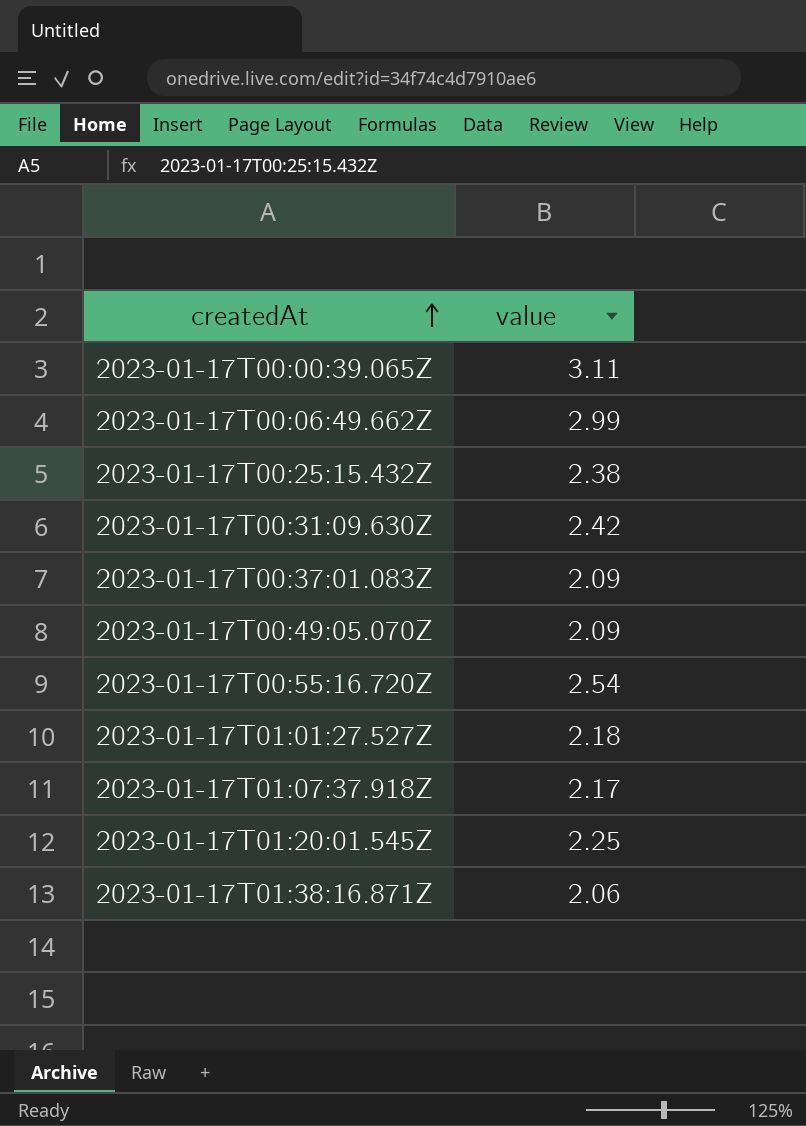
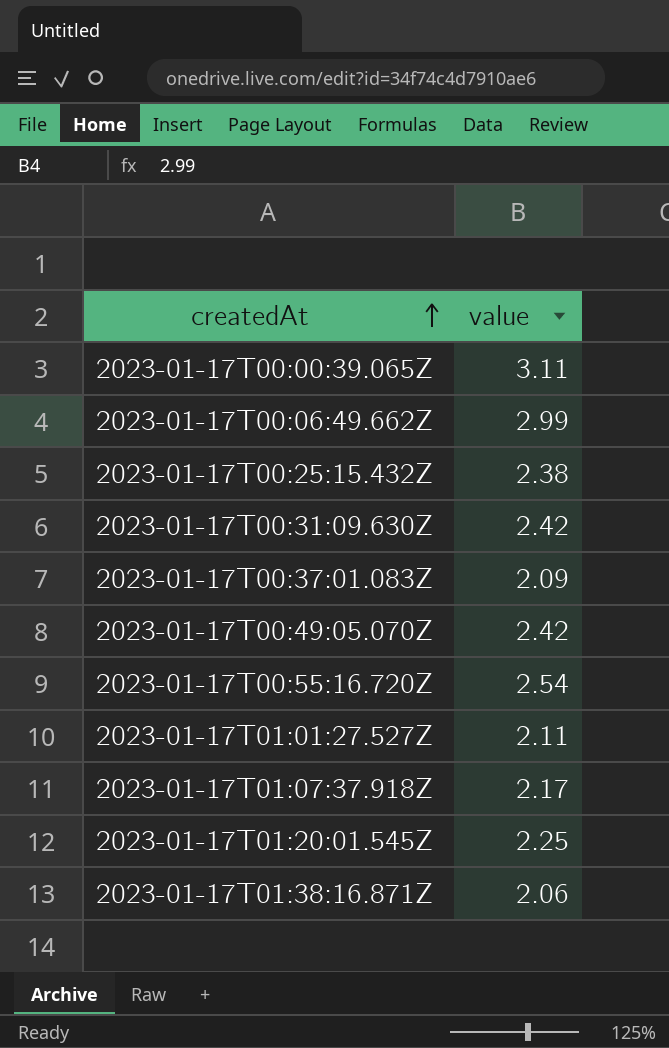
2023-01-17T00:49:05.070Z | value: 2.09 -> 2.42
2023-01-17T01:01:27.527Z | value: 2.18 -> 2.11

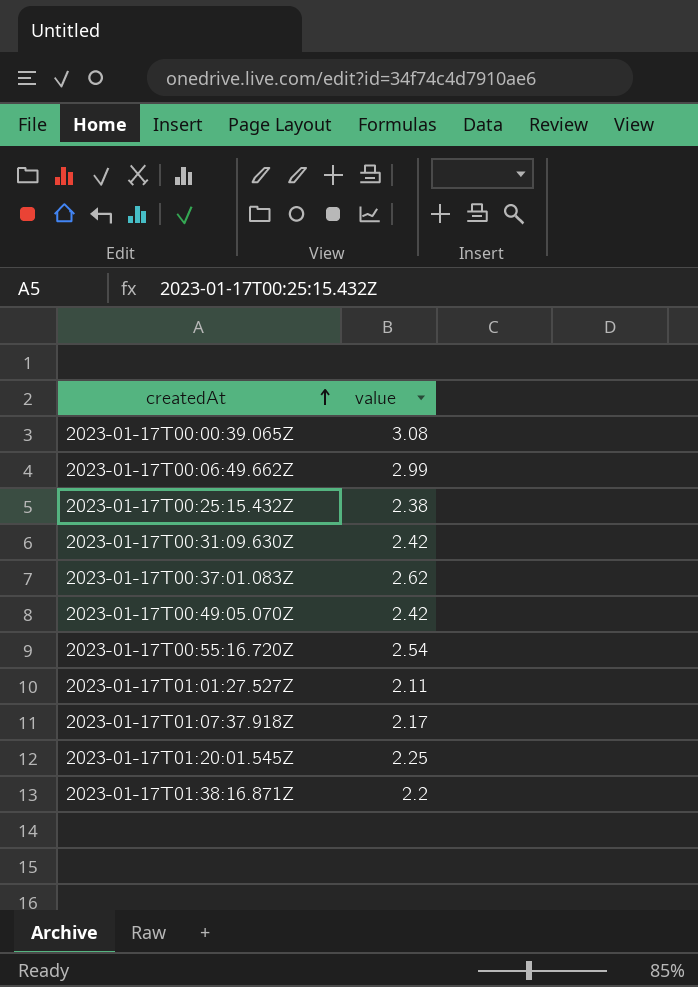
2023-01-17T00:00:39.065Z | value: 3.11 -> 3.08
2023-01-17T00:37:01.083Z | value: 2.09 -> 2.62
2023-01-17T01:38:16.871Z | value: 2.06 -> 2.2

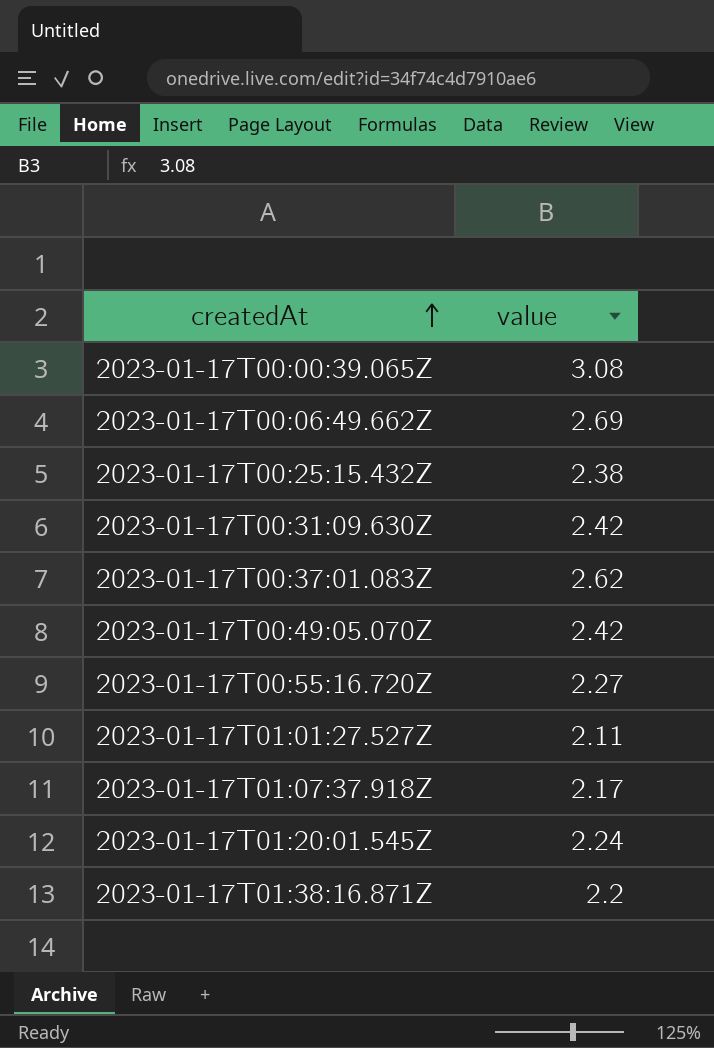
2023-01-17T00:06:49.662Z | value: 2.99 -> 2.69
2023-01-17T00:55:16.720Z | value: 2.54 -> 2.27
2023-01-17T01:20:01.545Z | value: 2.25 -> 2.24

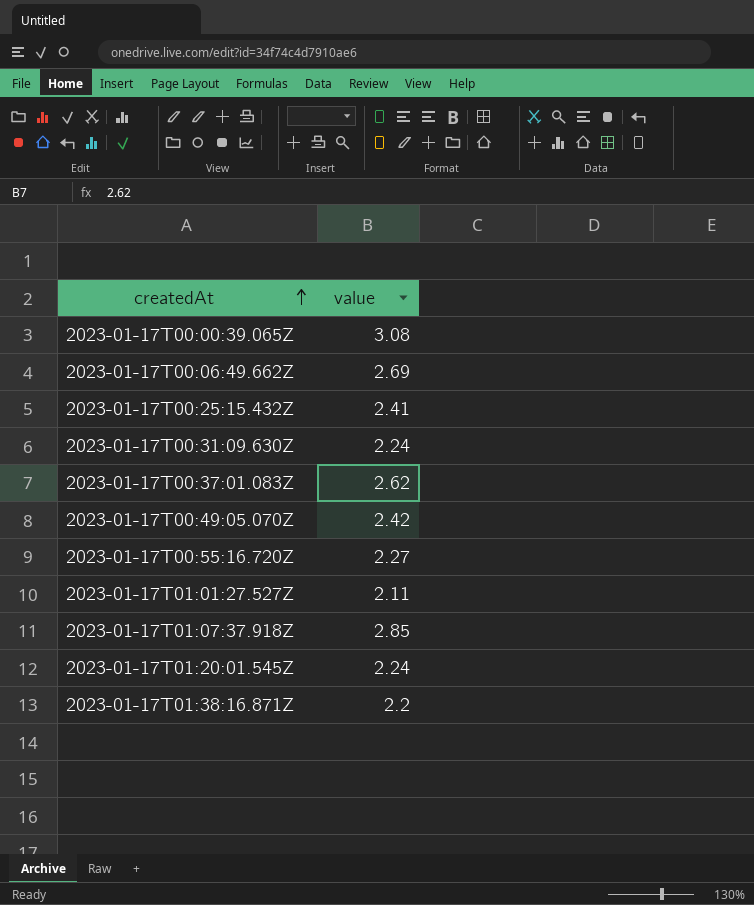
2023-01-17T00:25:15.432Z | value: 2.38 -> 2.41
2023-01-17T00:31:09.630Z | value: 2.42 -> 2.24
2023-01-17T01:07:37.918Z | value: 2.17 -> 2.85

